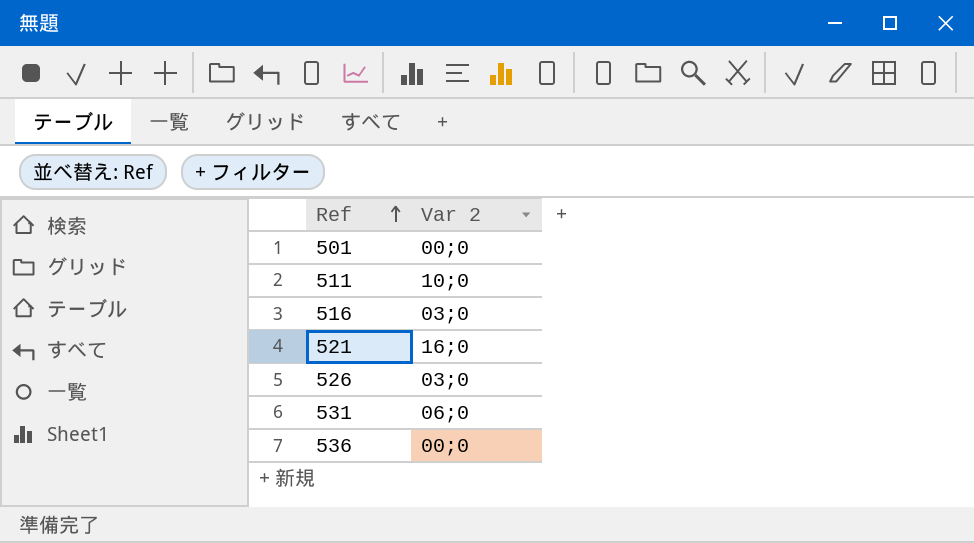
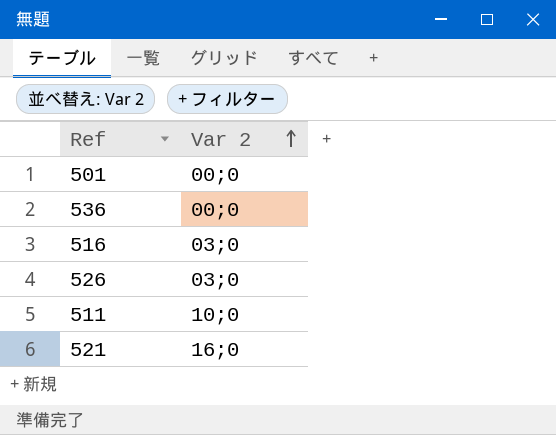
row order: Ref ascending -> Var 2 ascending
row 531: 06;0 -> none

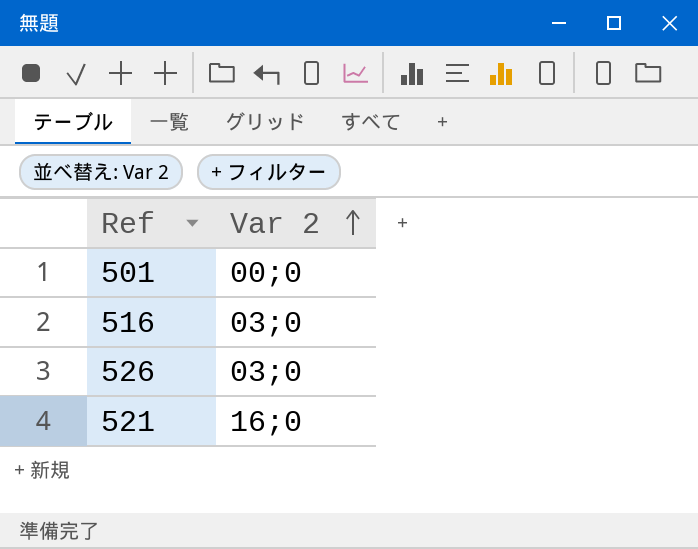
row 536: 00;0 -> none
row 511: 10;0 -> none

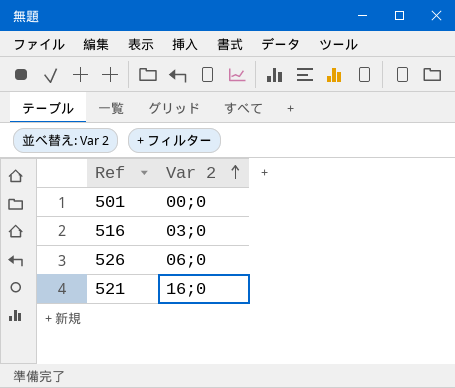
526 | Var 2: 03;0 -> 06;0

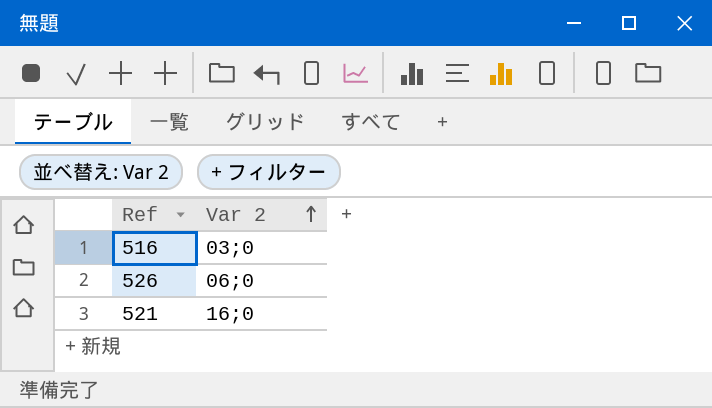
row 501: 00;0 -> none

